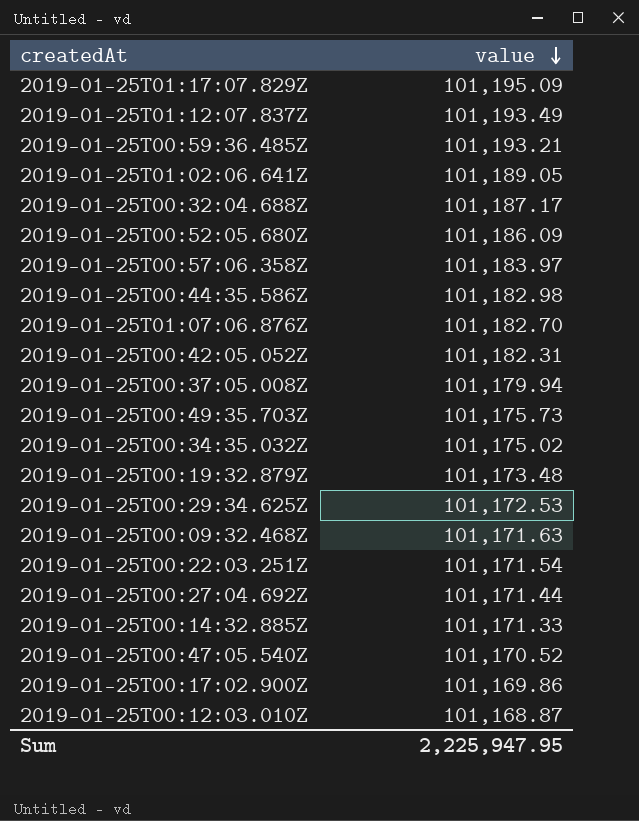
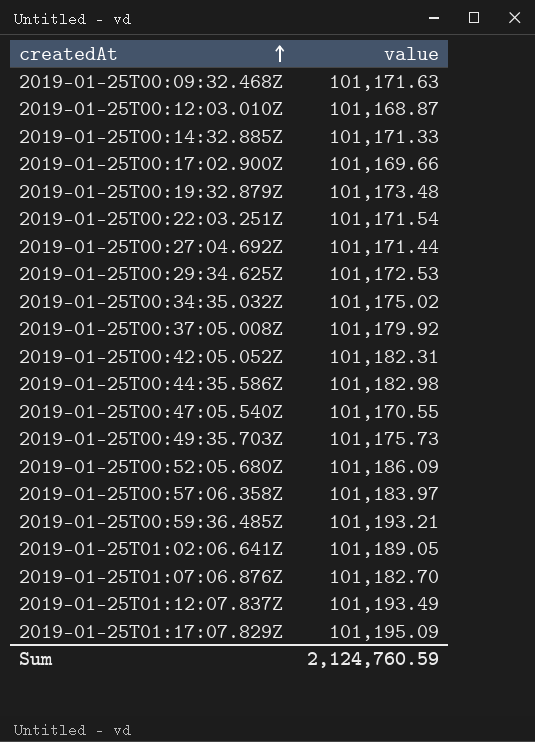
row order: value descending -> createdAt ascending
row 2019-01-25T00:32:04.688Z: 101,187.17 -> none
2019-01-25T00:17:02.900Z | value: 101,169.86 -> 101,169.66
2019-01-25T00:37:05.008Z | value: 101,179.94 -> 101,179.92
2019-01-25T00:47:05.540Z | value: 101,170.52 -> 101,170.55
Sum | value: 2,225,947.95 -> 2,124,760.59

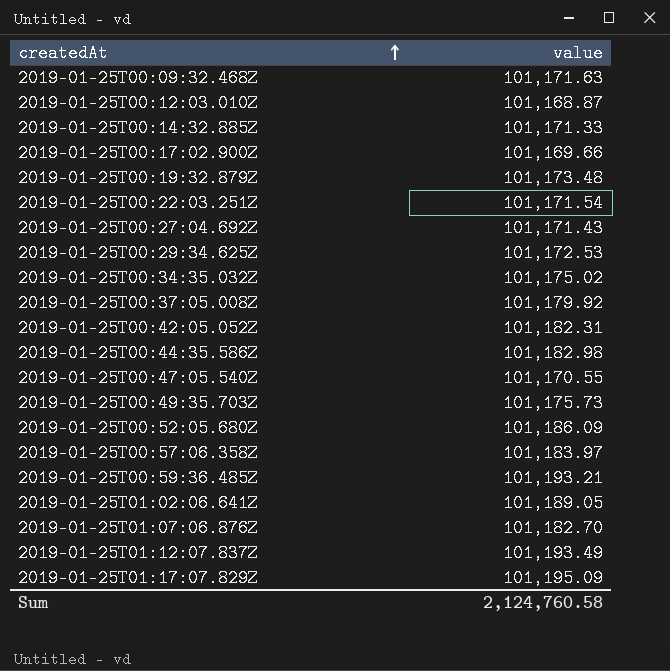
2019-01-25T00:27:04.692Z | value: 101,171.44 -> 101,171.43
Sum | value: 2,124,760.59 -> 2,124,760.58

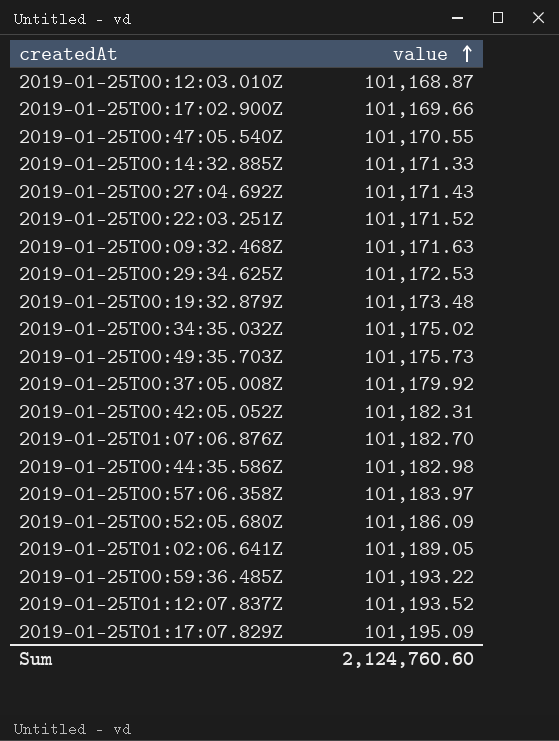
row order: createdAt ascending -> value ascending
2019-01-25T00:22:03.251Z | value: 101,171.54 -> 101,171.52
2019-01-25T00:59:36.485Z | value: 101,193.21 -> 101,193.22
2019-01-25T01:12:07.837Z | value: 101,193.49 -> 101,193.52
Sum | value: 2,124,760.58 -> 2,124,760.60

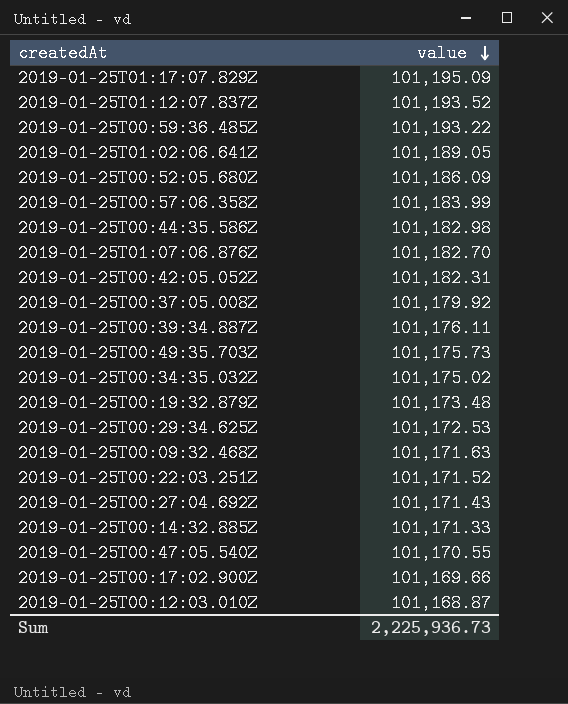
row order: value ascending -> value descending
2019-01-25T00:57:06.358Z | value: 101,183.97 -> 101,183.99
row 2019-01-25T00:39:34.887Z: none -> 101,176.11
Sum | value: 2,124,760.60 -> 2,225,936.73

